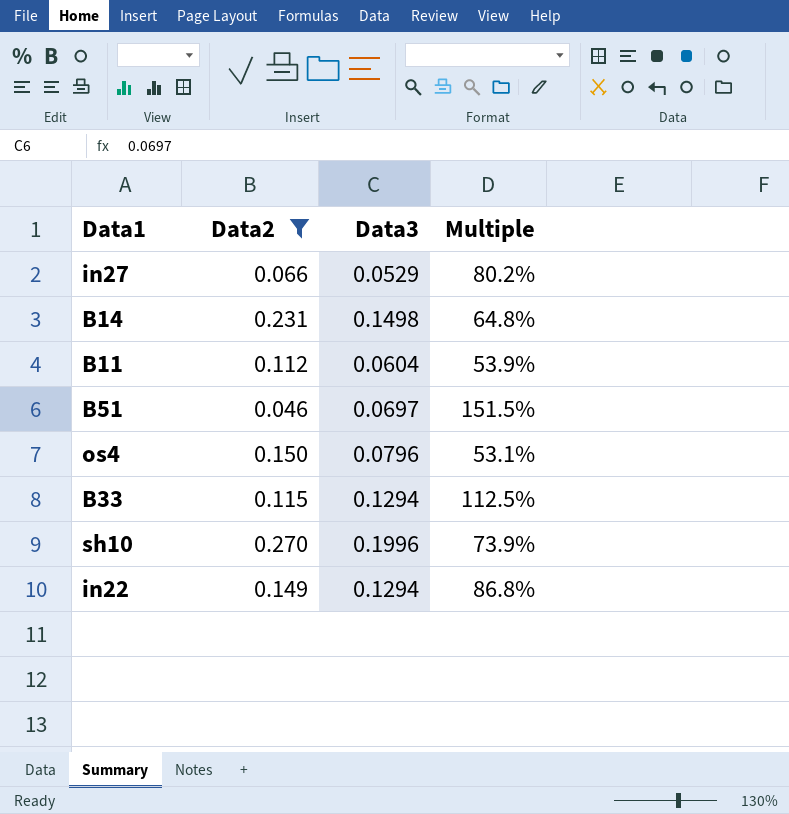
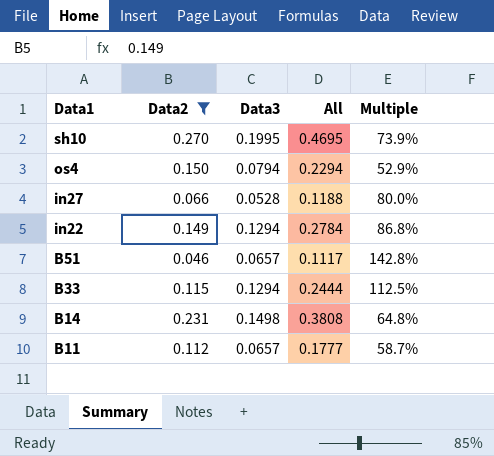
row order: none -> Data1 descending
column All | formula: none -> [Data2] + [Data3]
sh10 | Data3: 0.1996 -> 0.1995
os4 | Data3: 0.0796 -> 0.0794
os4 | Multiple: 53.1% -> 52.9%
in27 | Data3: 0.0529 -> 0.0528
in27 | Multiple: 80.2% -> 80.0%
B51 | Data3: 0.0697 -> 0.0657
B51 | Multiple: 151.5% -> 142.8%
B11 | Data3: 0.0604 -> 0.0657
B11 | Multiple: 53.9% -> 58.7%

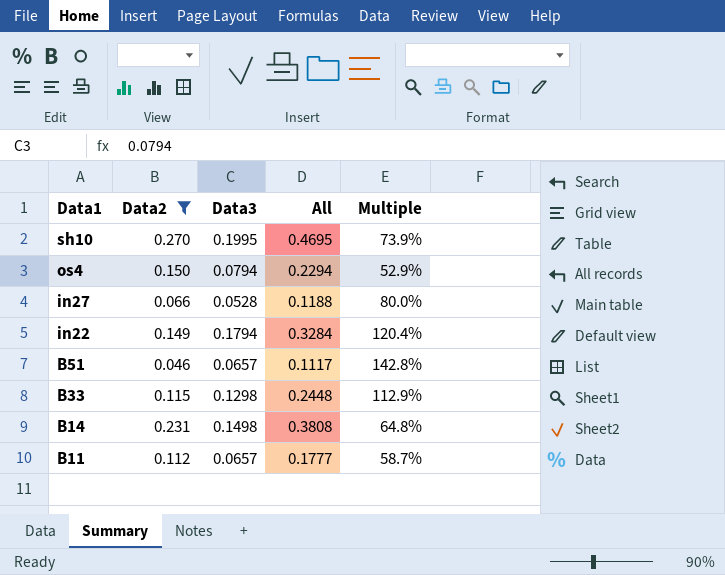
in22 | Data3: 0.1294 -> 0.1794
in22 | All: 0.2784 -> 0.3284
in22 | Multiple: 86.8% -> 120.4%
B33 | Data3: 0.1294 -> 0.1298
B33 | All: 0.2444 -> 0.2448
B33 | Multiple: 112.5% -> 112.9%

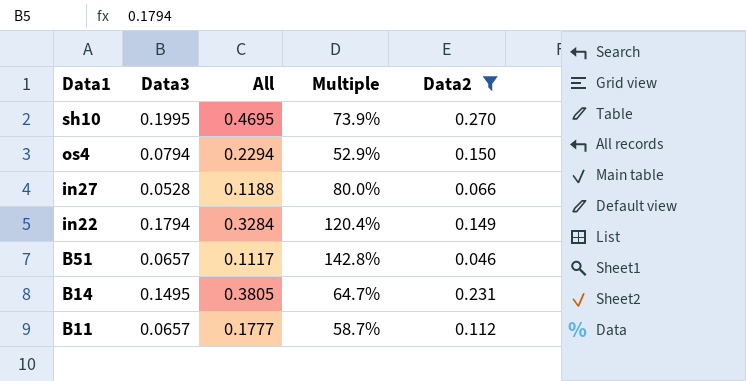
column Data2 | position: 2 -> 5
row B33: 0.115 | 0.1298 | 0.2448 | 112.9% -> none
B14 | Data3: 0.1498 -> 0.1495
B14 | All: 0.3808 -> 0.3805
B14 | Multiple: 64.8% -> 64.7%

